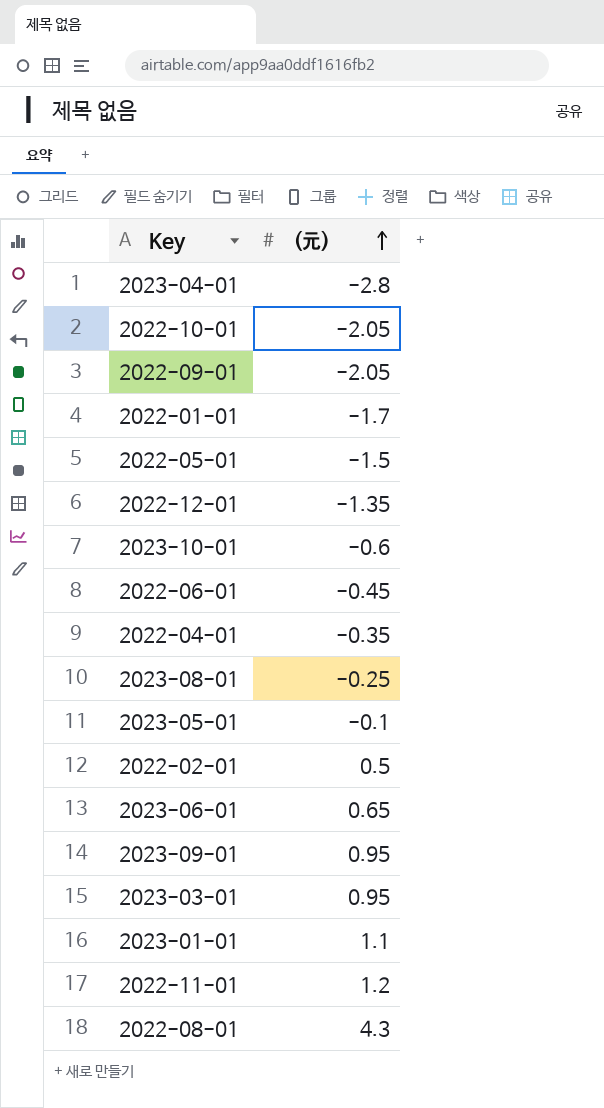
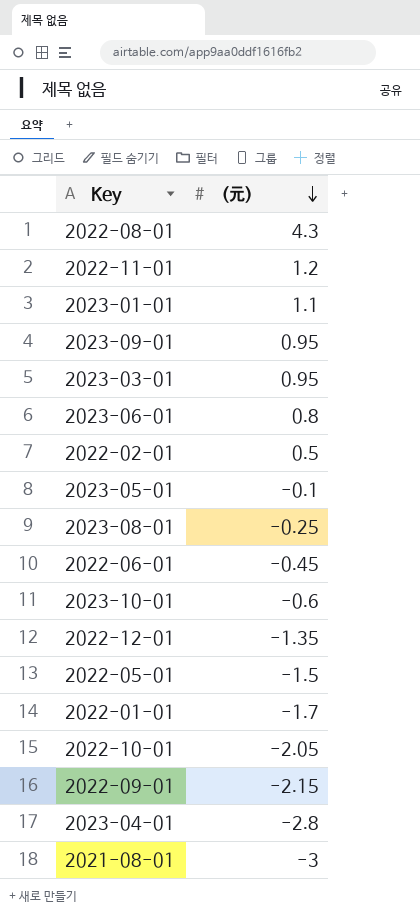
row order: (元) ascending -> (元) descending
row 2022-04-01: -0.35 -> none
2023-06-01 | (元): 0.65 -> 0.8
2022-09-01 | (元): -2.05 -> -2.15
row 2021-08-01: none -> -3

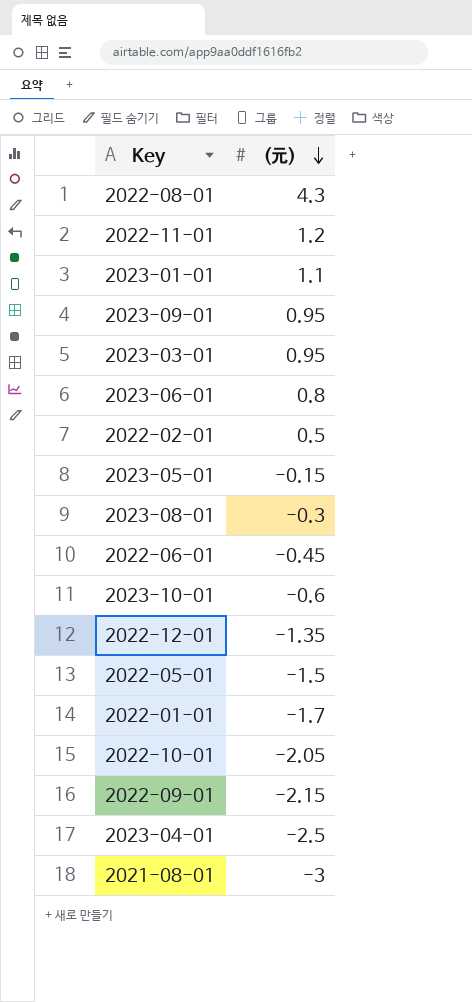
2023-05-01 | (元): -0.1 -> -0.15
2023-08-01 | (元): -0.25 -> -0.3
2023-04-01 | (元): -2.8 -> -2.5

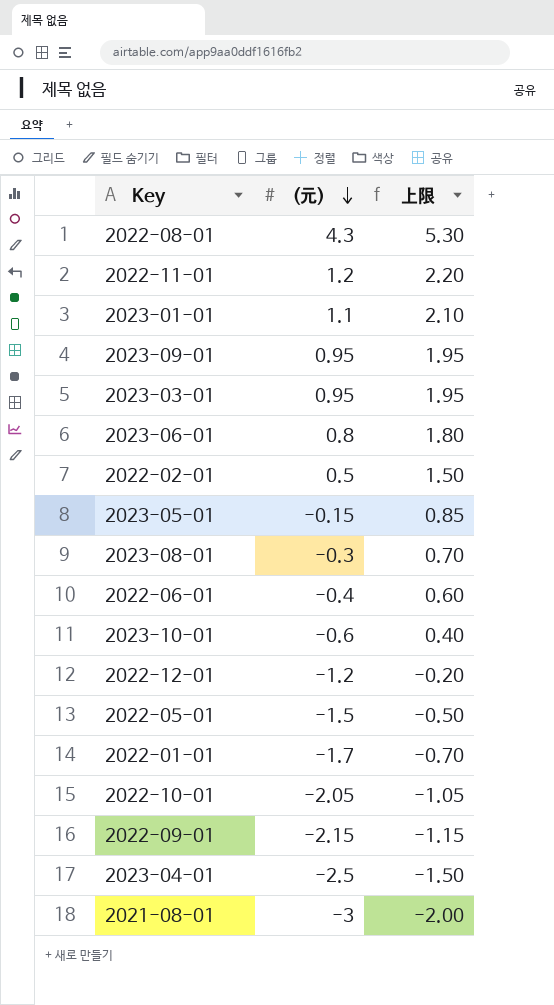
column 上限 | formula: none -> [(元)] + 1
2022-06-01 | (元): -0.45 -> -0.4
2022-12-01 | (元): -1.35 -> -1.2

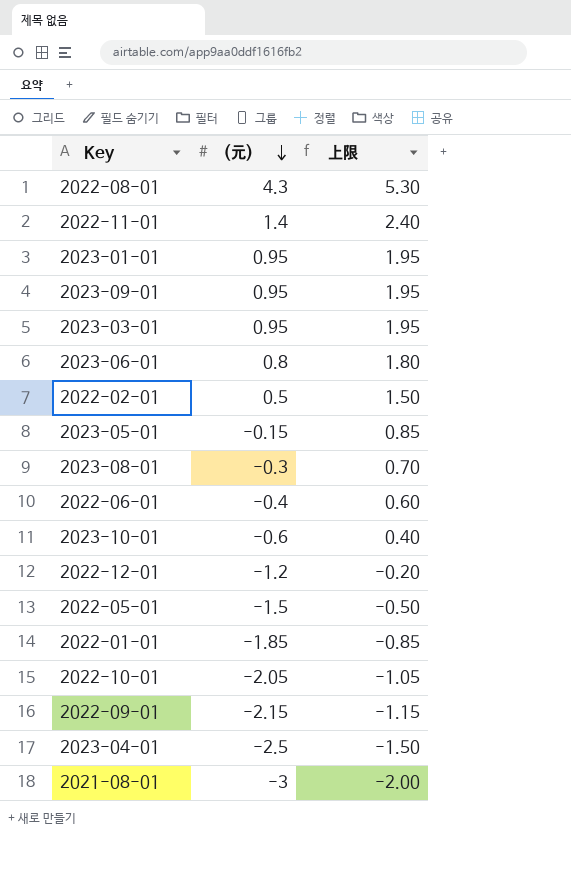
2022-11-01 | (元): 1.2 -> 1.4
2022-11-01 | 上限: 2.20 -> 2.40
2023-01-01 | (元): 1.1 -> 0.95
2023-01-01 | 上限: 2.10 -> 1.95
2022-01-01 | (元): -1.7 -> -1.85
2022-01-01 | 上限: -0.70 -> -0.85

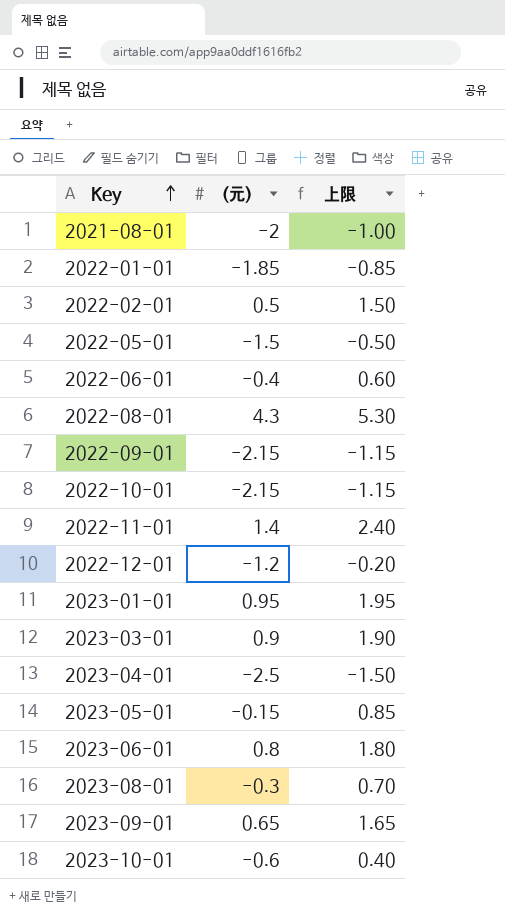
row order: (元) descending -> Key ascending
2021-08-01 | (元): -3 -> -2
2021-08-01 | 上限: -2.00 -> -1.00
2022-10-01 | (元): -2.05 -> -2.15
2022-10-01 | 上限: -1.05 -> -1.15
2023-03-01 | (元): 0.95 -> 0.9
2023-03-01 | 上限: 1.95 -> 1.90
2023-09-01 | (元): 0.95 -> 0.65
2023-09-01 | 上限: 1.95 -> 1.65

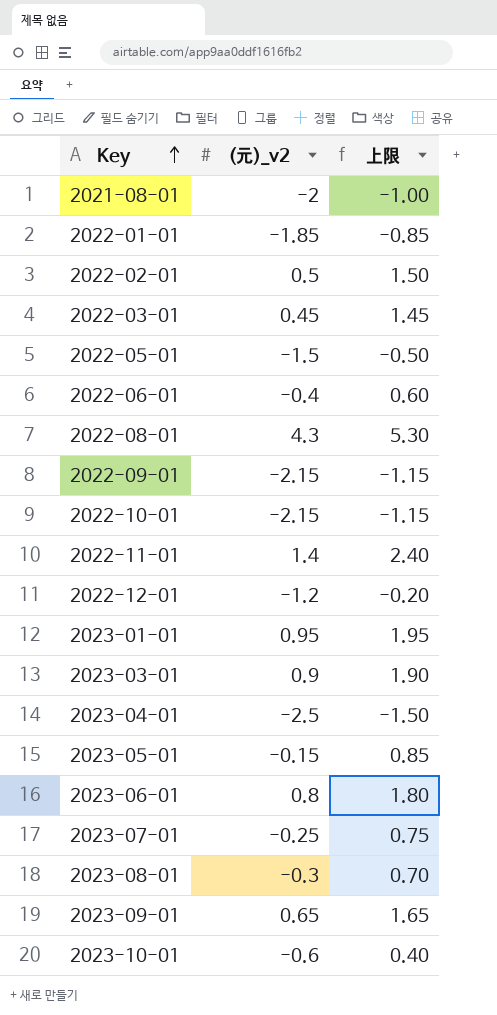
column name: (元) -> (元)_v2
row 2022-03-01: none -> 0.45 | 1.45
row 2023-07-01: none -> -0.25 | 0.75

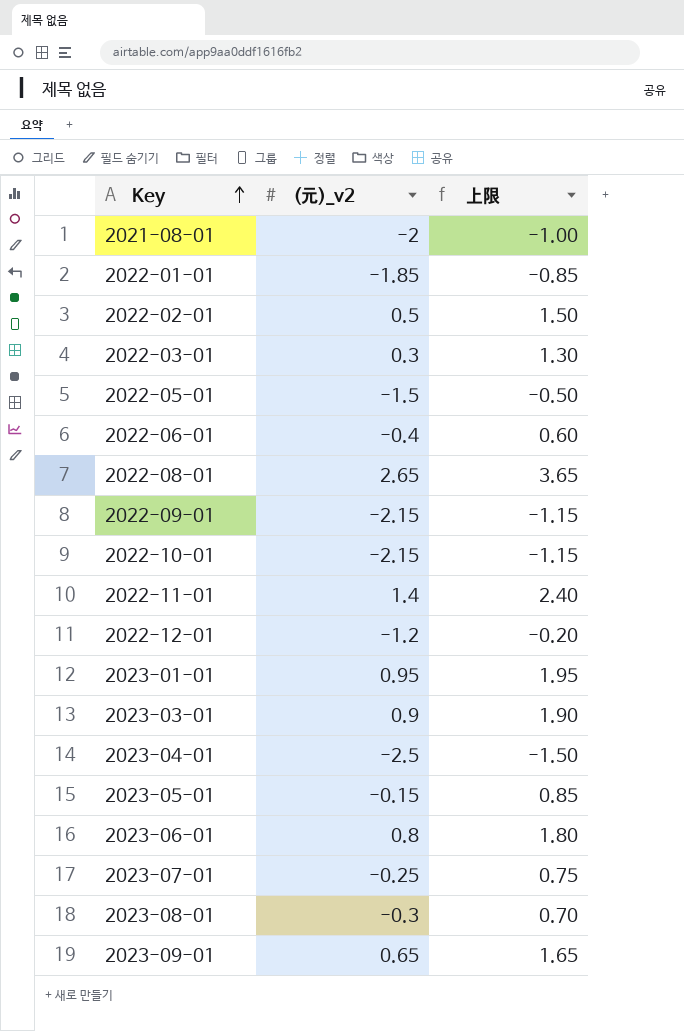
row 2023-10-01: -0.6 | 0.40 -> none
2022-03-01 | (元)_v2: 0.45 -> 0.3
2022-03-01 | 上限: 1.45 -> 1.30
2022-08-01 | (元)_v2: 4.3 -> 2.65
2022-08-01 | 上限: 5.30 -> 3.65

